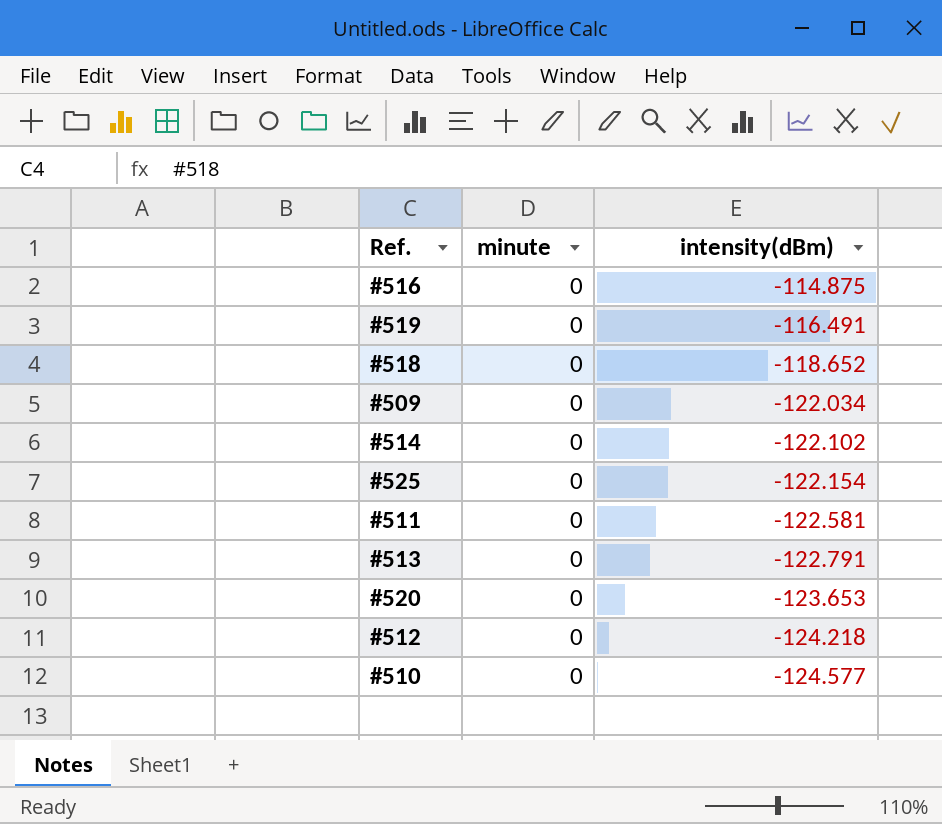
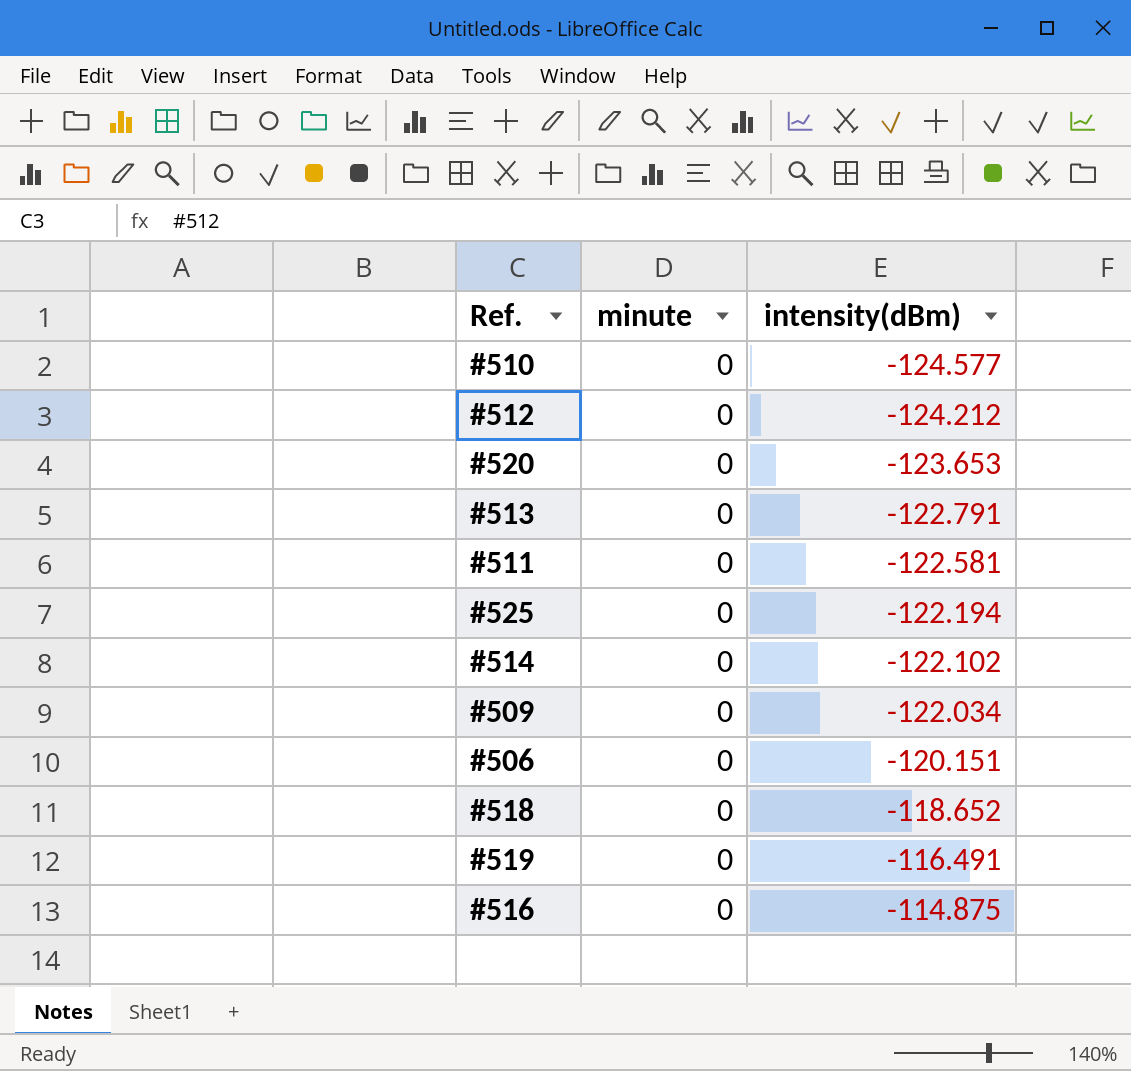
row order: intensity(dBm) descending -> intensity(dBm) ascending
#512 | intensity(dBm): -124.218 -> -124.212
#525 | intensity(dBm): -122.154 -> -122.194
row #506: none -> 0 | -120.151

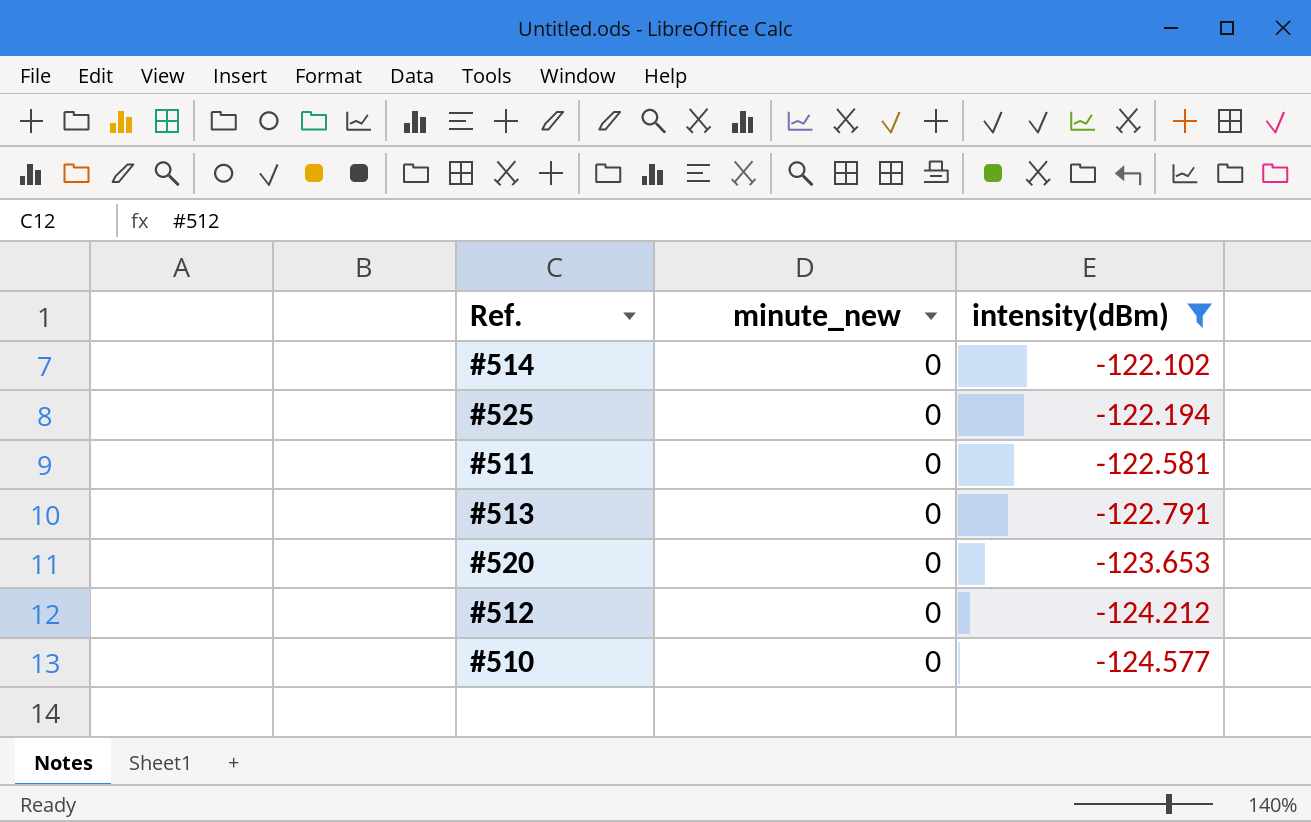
filter: none -> intensity(dBm) <= -122.102
row order: intensity(dBm) ascending -> intensity(dBm) descending
column name: minute -> minute_new

